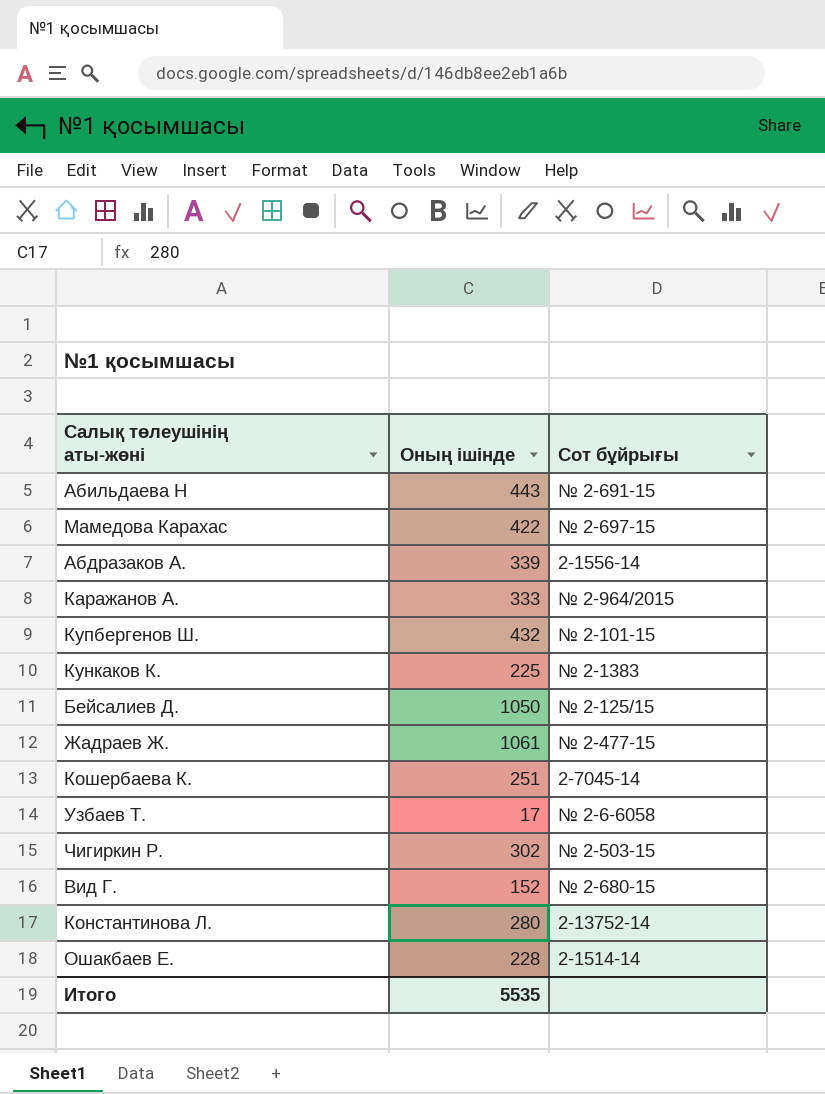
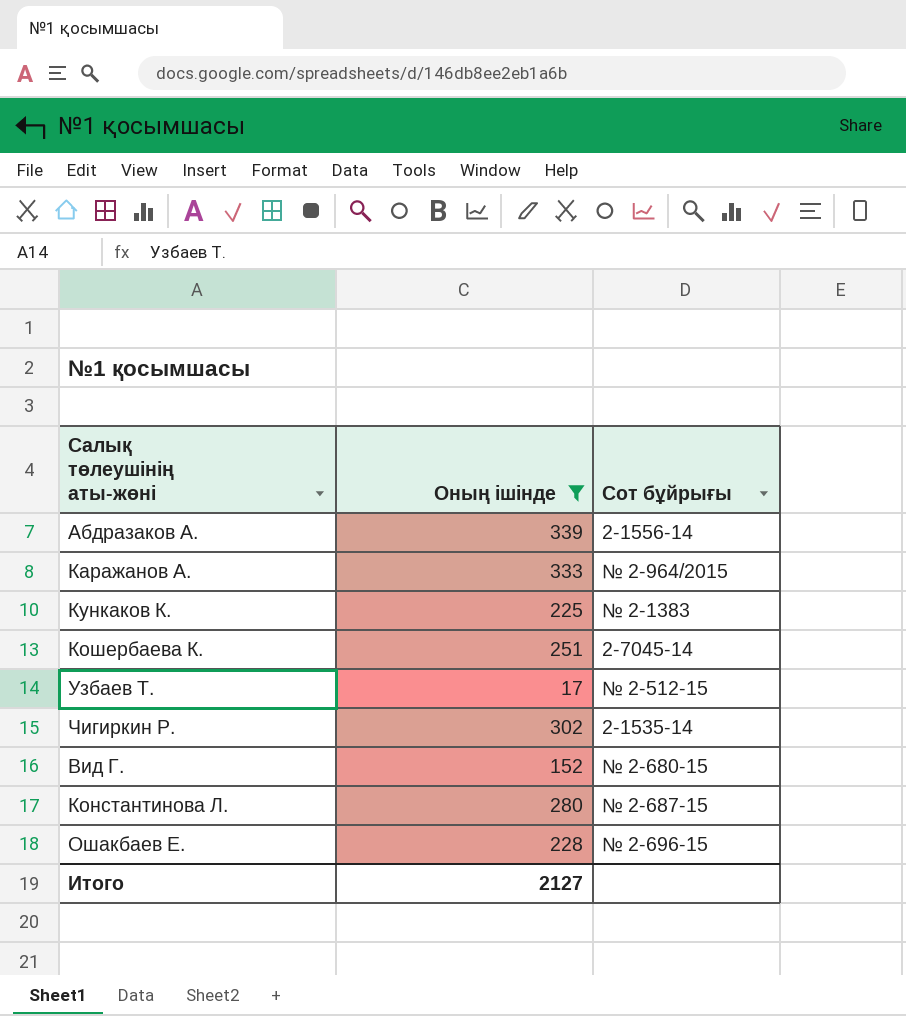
filter: none -> Оның ішінде <= 339
Узбаев Т. | Сот бұйрығы: № 2-6-6058 -> № 2-512-15
Чигиркин Р. | Сот бұйрығы: № 2-503-15 -> 2-1535-14
Константинова Л. | Сот бұйрығы: 2-13752-14 -> № 2-687-15
Ошакбаев Е. | Сот бұйрығы: 2-1514-14 -> № 2-696-15
Итого | Оның ішінде: 5535 -> 2127

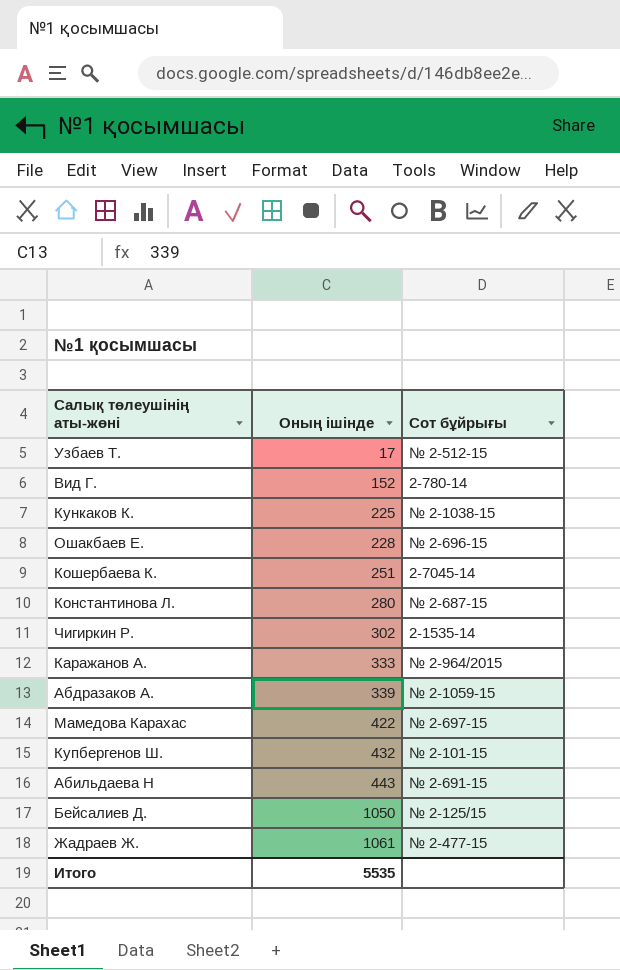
filter: Оның ішінде <= 339 -> none
row order: none -> Оның ішінде ascending
Вид Г. | Сот бұйрығы: № 2-680-15 -> 2-780-14
Кункаков К. | Сот бұйрығы: № 2-1383 -> № 2-1038-15
Абдразаков А. | Сот бұйрығы: 2-1556-14 -> № 2-1059-15
Итого | Оның ішінде: 2127 -> 5535

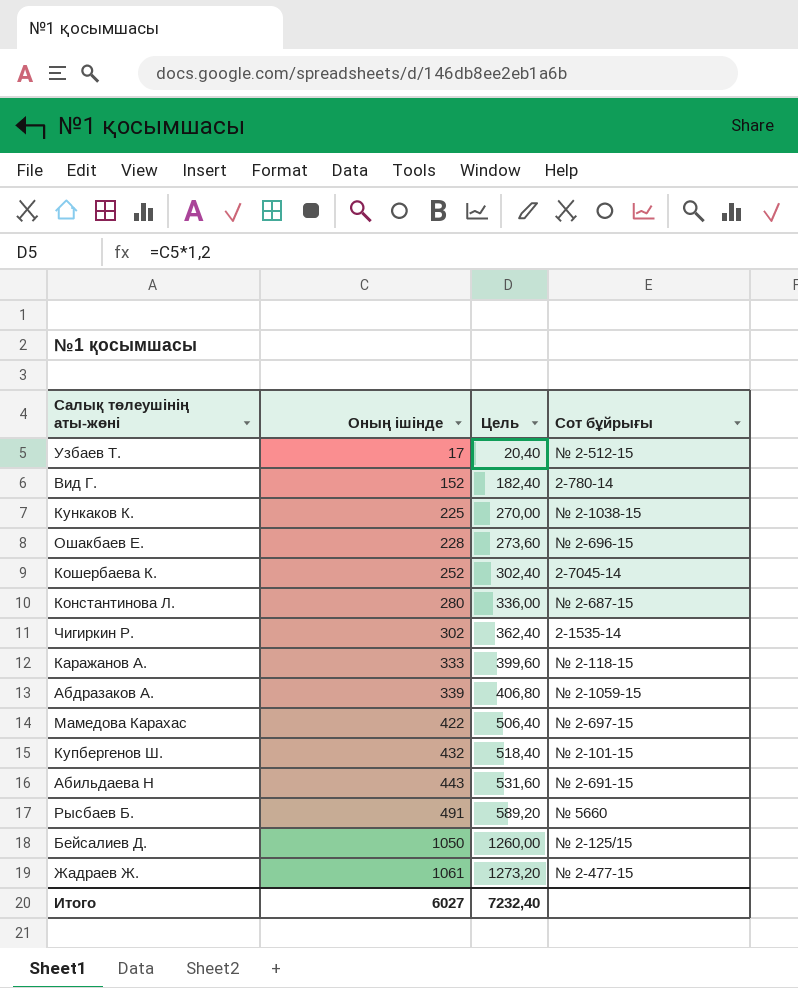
column Цель | formula: none -> [Оның ішінде] * 1,2
Кошербаева К. | Оның ішінде: 251 -> 252
Каражанов А. | Сот бұйрығы: № 2-964/2015 -> № 2-118-15
row Рысбаев Б.: none -> 491 | 589,20 | № 5660
Итого | Оның ішінде: 5535 -> 6027

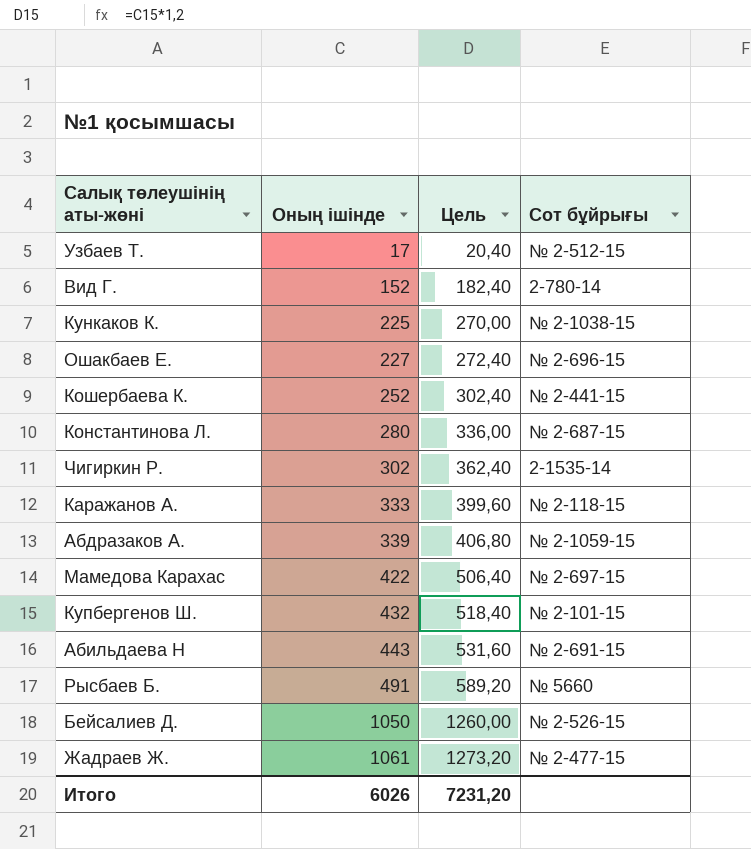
Ошакбаев Е. | Оның ішінде: 228 -> 227
Ошакбаев Е. | Цель: 273,60 -> 272,40
Кошербаева К. | Сот бұйрығы: 2-7045-14 -> № 2-441-15
Бейсалиев Д. | Сот бұйрығы: № 2-125/15 -> № 2-526-15
Итого | Оның ішінде: 6027 -> 6026
Итого | Цель: 7232,40 -> 7231,20

